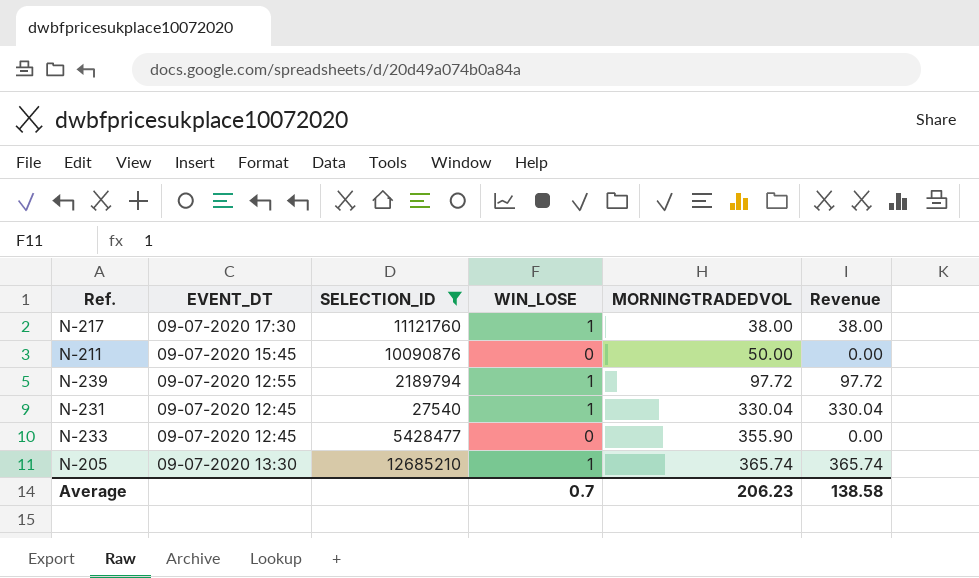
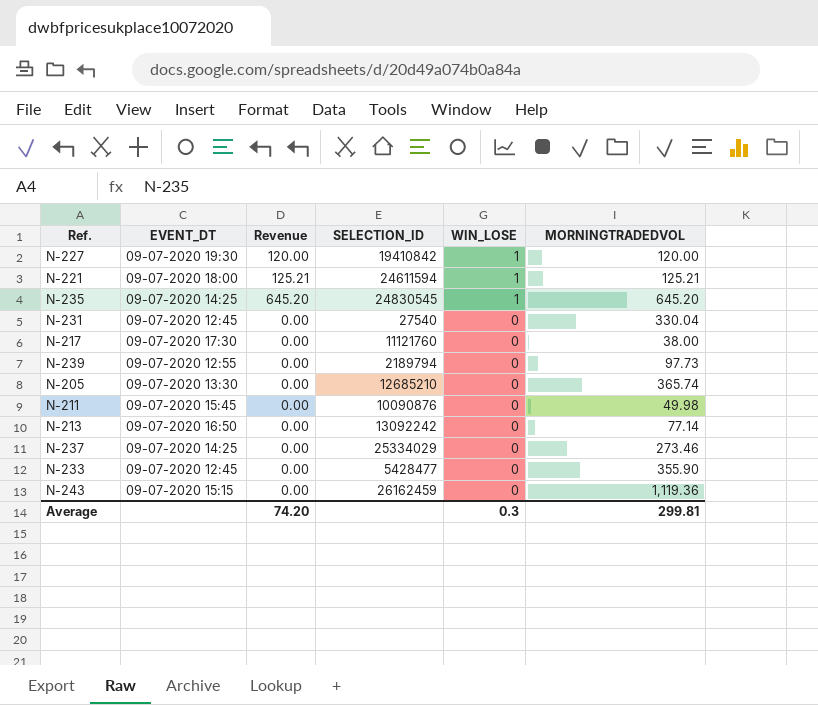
filter: SELECTION_ID <= 12685210 -> none
row order: MORNINGTRADEDVOL ascending -> WIN_LOSE descending
column Revenue | position: 6 -> 3
N-231 | Revenue: 330.04 -> 0.00
N-231 | WIN_LOSE: 1 -> 0
N-217 | Revenue: 38.00 -> 0.00
N-217 | WIN_LOSE: 1 -> 0
N-239 | Revenue: 97.72 -> 0.00
N-239 | WIN_LOSE: 1 -> 0
N-239 | MORNINGTRADEDVOL: 97.72 -> 97.73
N-205 | Revenue: 365.74 -> 0.00
N-205 | WIN_LOSE: 1 -> 0
N-211 | MORNINGTRADEDVOL: 50.00 -> 49.98
Average | Revenue: 138.58 -> 74.20
Average | WIN_LOSE: 0.7 -> 0.3
Average | MORNINGTRADEDVOL: 206.23 -> 299.81

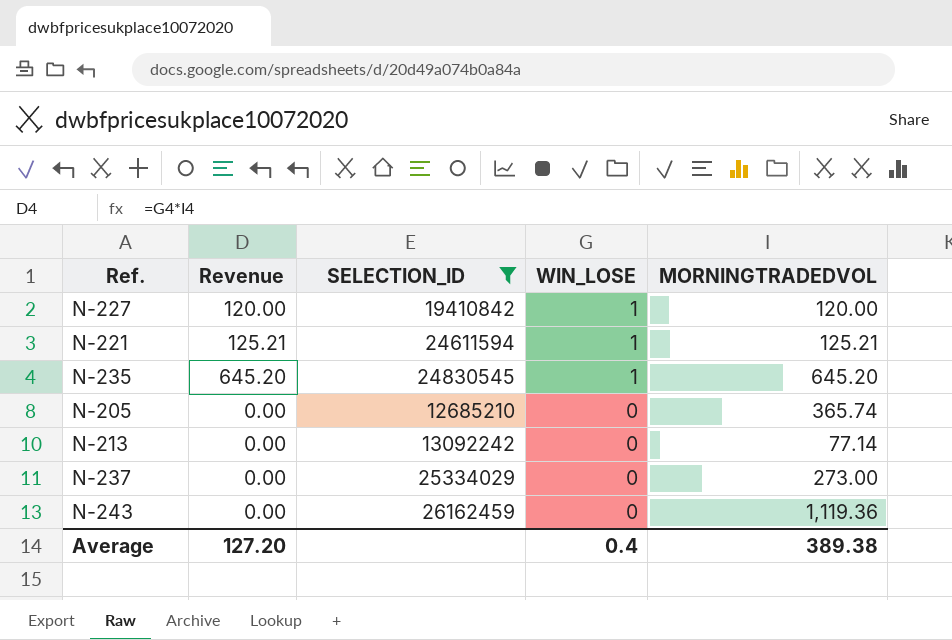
filter: none -> SELECTION_ID >= 12685210
column EVENT_DT | position: 2 -> none
N-237 | MORNINGTRADEDVOL: 273.46 -> 273.00
Average | Revenue: 74.20 -> 127.20
Average | WIN_LOSE: 0.3 -> 0.4
Average | MORNINGTRADEDVOL: 299.81 -> 389.38

